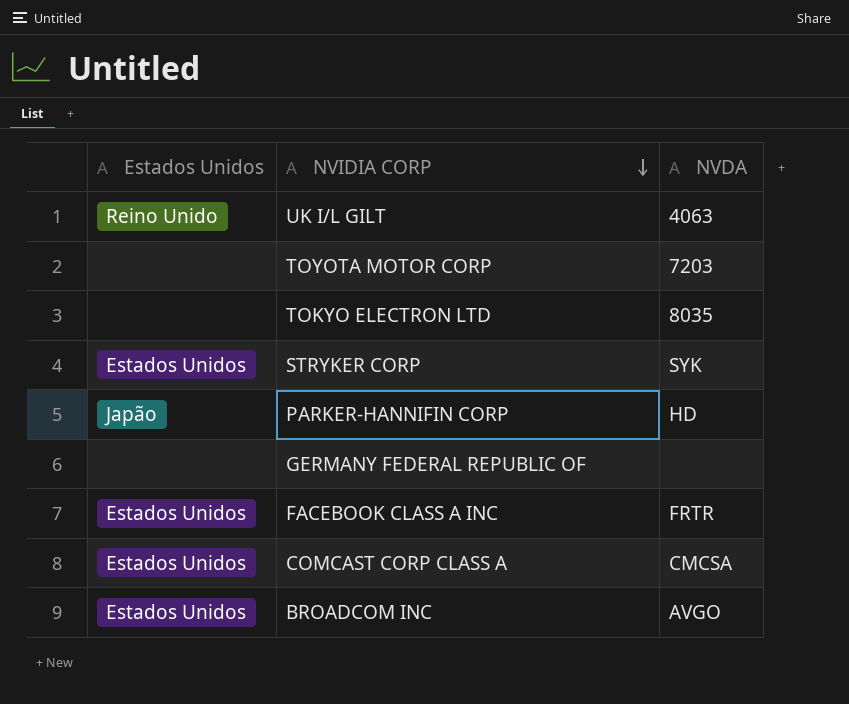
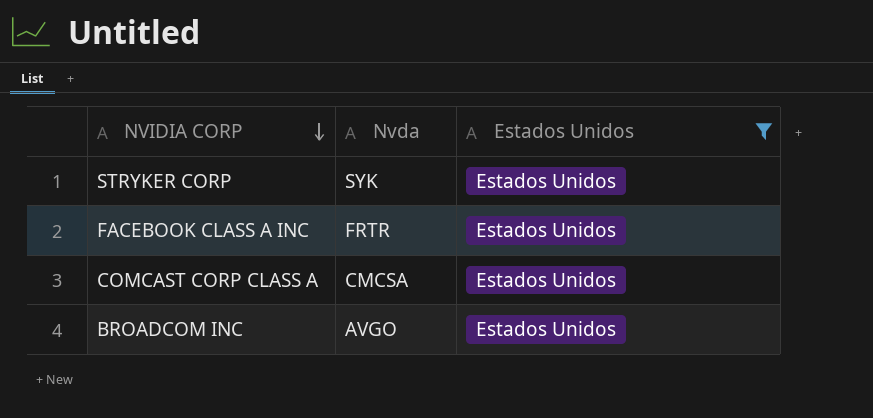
filter: none -> Estados Unidos = Estados Unidos
column name: NVDA -> Nvda
column Estados Unidos | position: 1 -> 3

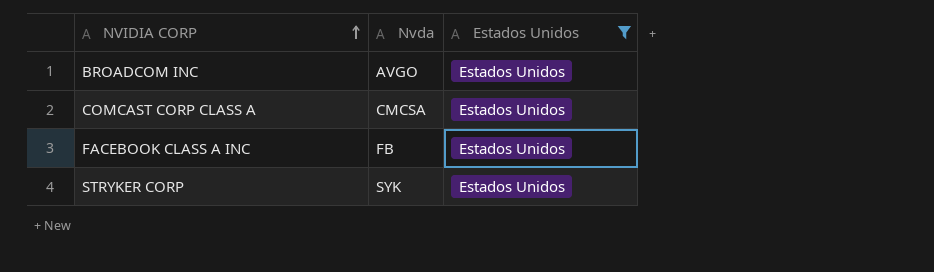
row order: NVIDIA CORP descending -> NVIDIA CORP ascending
FACEBOOK CLASS A INC | Nvda: FRTR -> FB

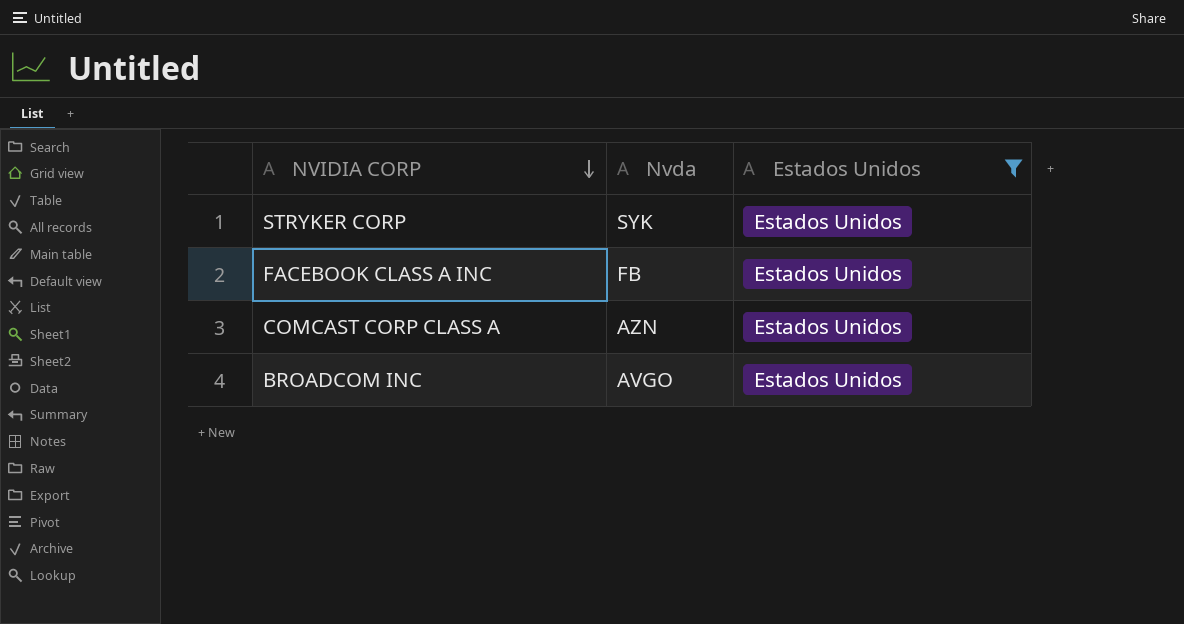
row order: NVIDIA CORP ascending -> NVIDIA CORP descending
COMCAST CORP CLASS A | Nvda: CMCSA -> AZN

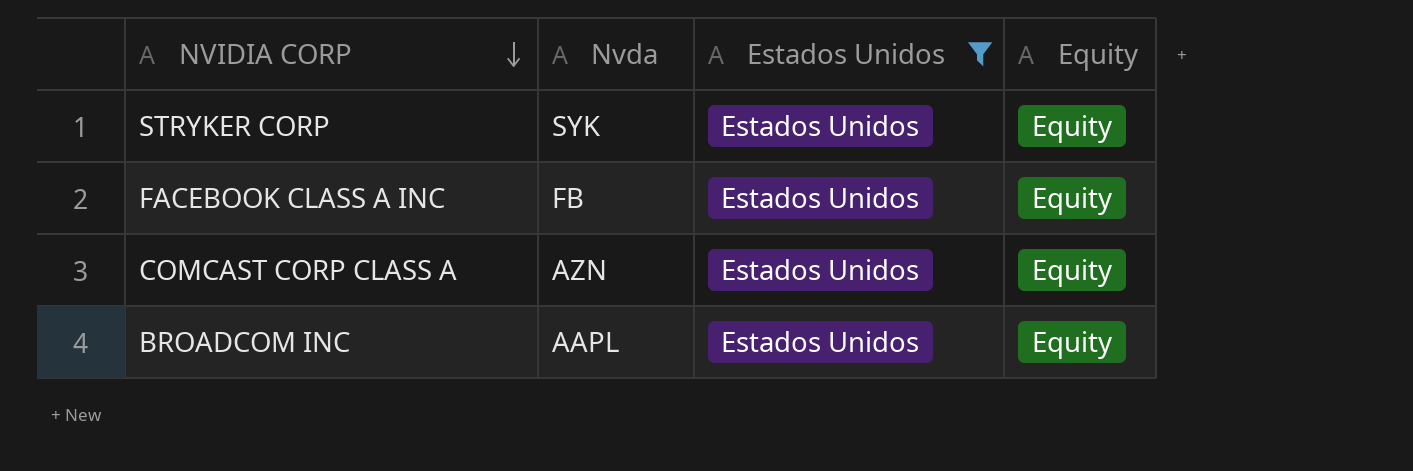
column Equity | position: none -> 4
BROADCOM INC | Nvda: AVGO -> AAPL

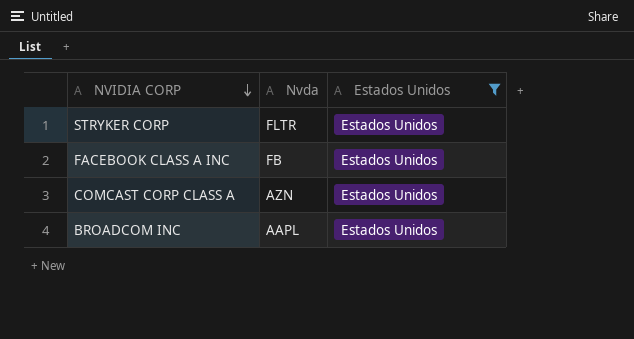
column Equity | position: 4 -> none
STRYKER CORP | Nvda: SYK -> FLTR

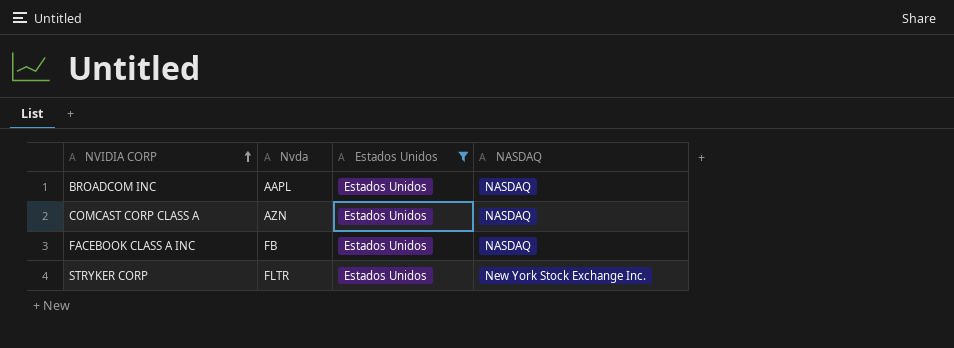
row order: NVIDIA CORP descending -> NVIDIA CORP ascending
column NASDAQ | position: none -> 4

